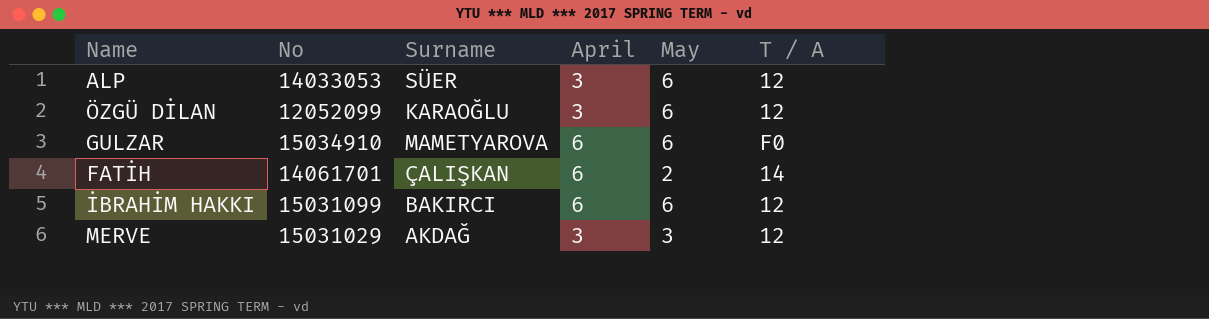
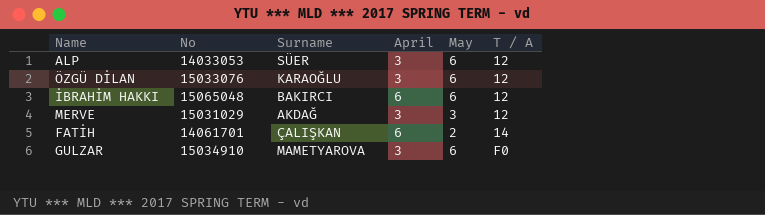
row order: none -> T / A ascending
ÖZGÜ DİLAN | No: 12052099 -> 15033076
İBRAHİM HAKKI | No: 15031099 -> 15065048
GULZAR | April: 6 -> 3

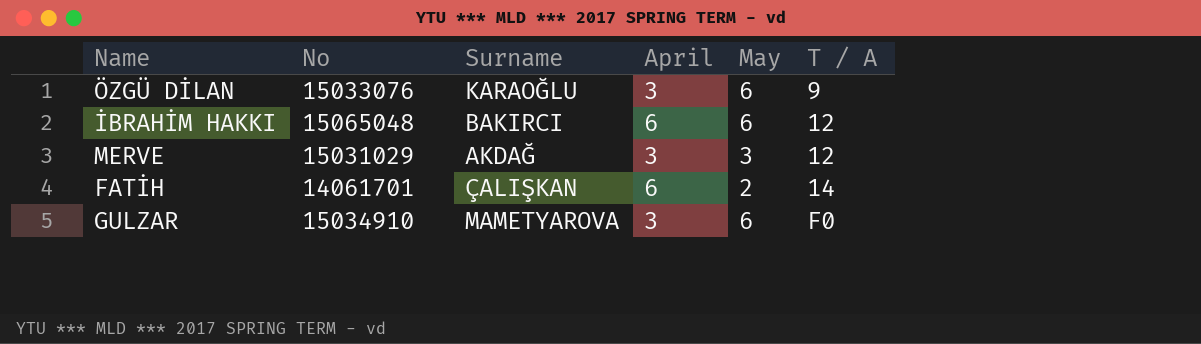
row ALP: 14033053 | SÜER | 3 | 6 | 12 -> none
ÖZGÜ DİLAN | T / A: 12 -> 9

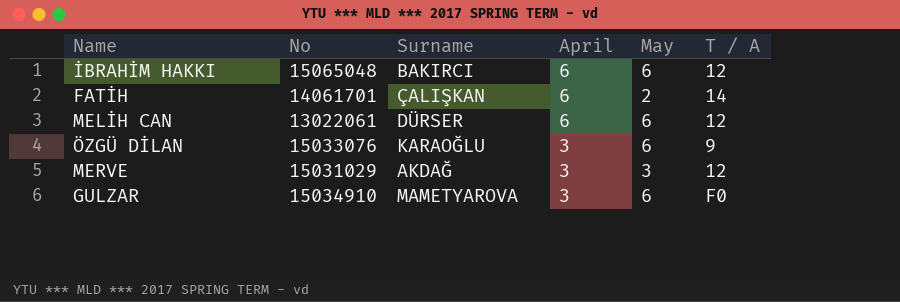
row order: T / A ascending -> April descending
row MELİH CAN: none -> 13022061 | DÜRSER | 6 | 6 | 12

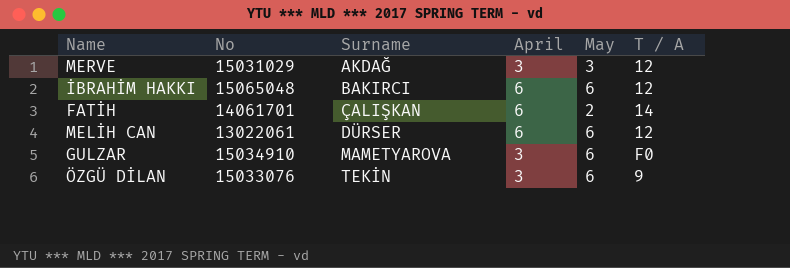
row order: April descending -> Surname ascending
ÖZGÜ DİLAN | Surname: KARAOĞLU -> TEKİN

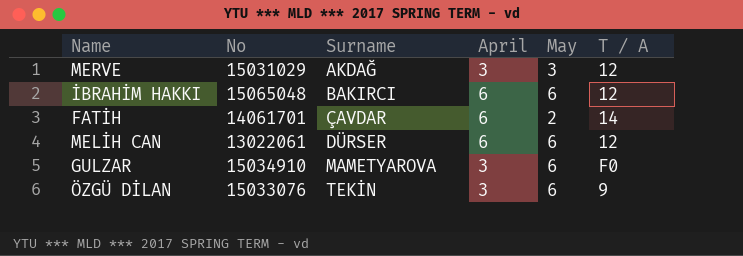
FATİH | Surname: ÇALIŞKAN -> ÇAVDAR

